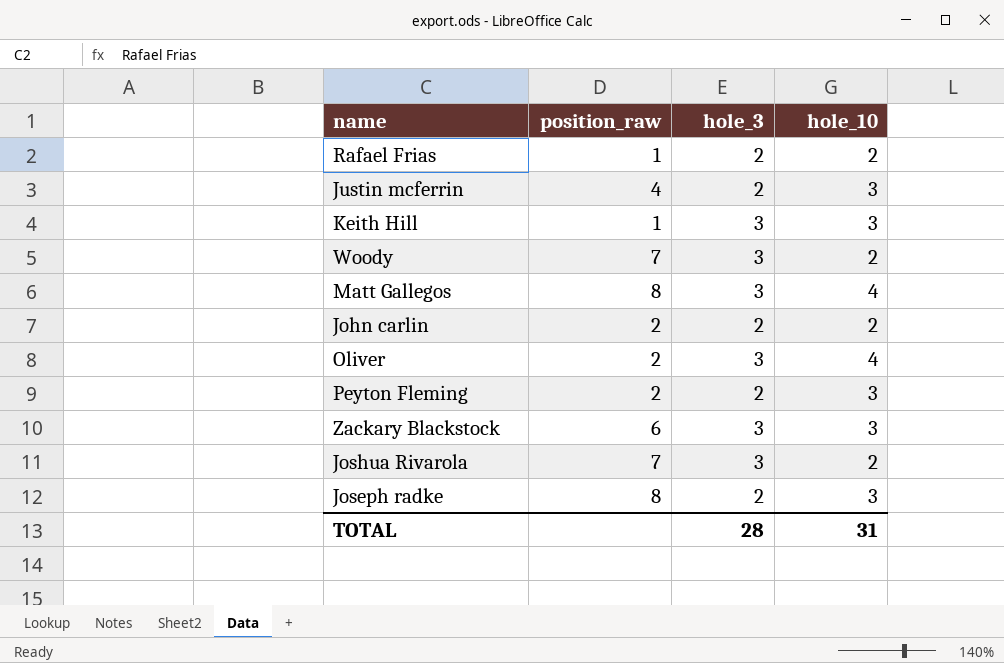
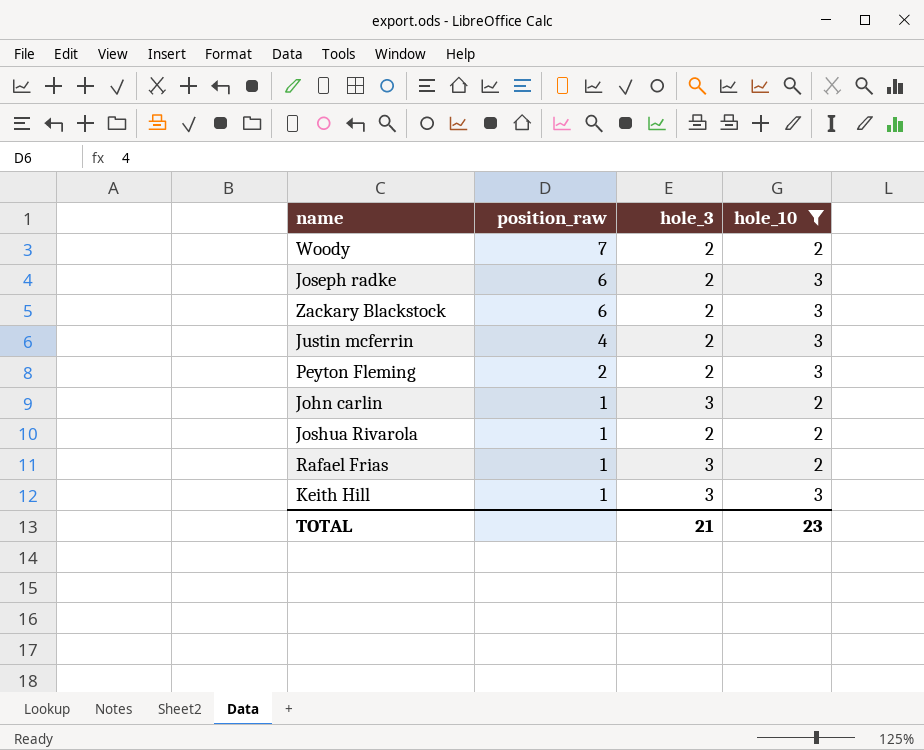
filter: none -> hole_10 != 4
row order: none -> position_raw descending
Woody | hole_3: 3 -> 2
Joseph radke | position_raw: 8 -> 6
Zackary Blackstock | hole_3: 3 -> 2
John carlin | position_raw: 2 -> 1
John carlin | hole_3: 2 -> 3
Joshua Rivarola | position_raw: 7 -> 1
Joshua Rivarola | hole_3: 3 -> 2
Rafael Frias | hole_3: 2 -> 3
TOTAL | hole_3: 28 -> 21
TOTAL | hole_10: 31 -> 23

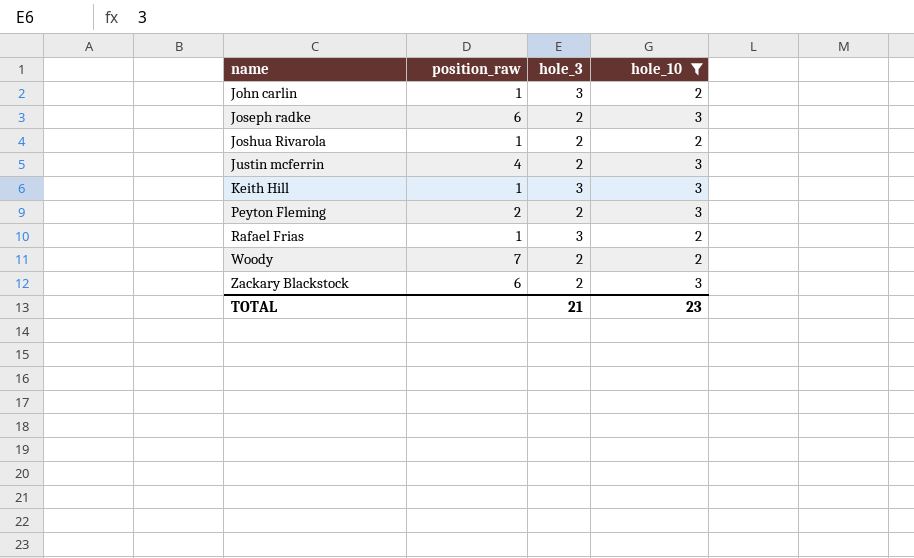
row order: position_raw descending -> name ascending

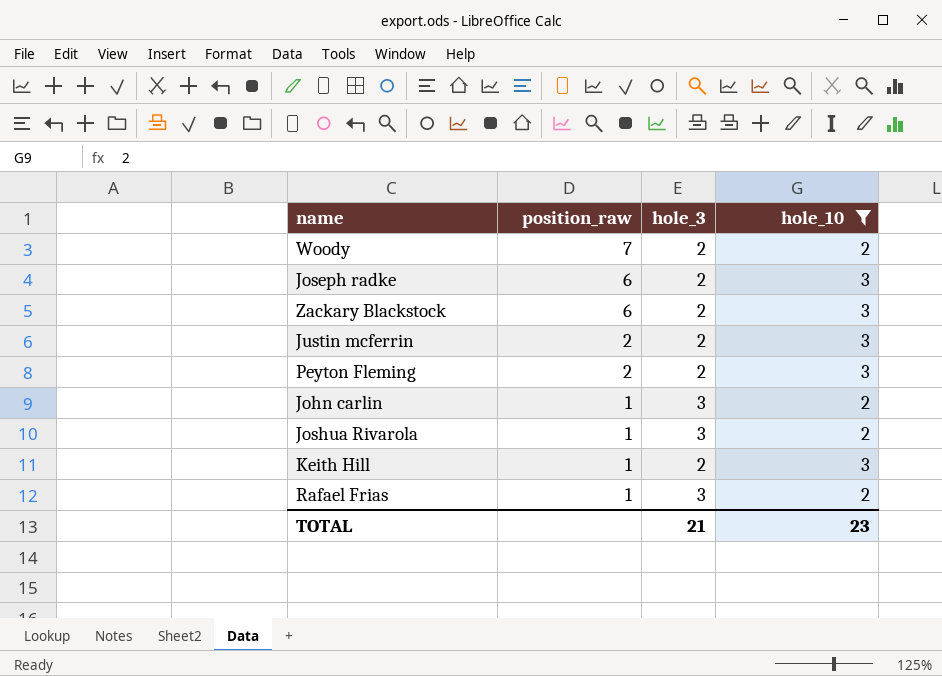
row order: name ascending -> position_raw descending
Justin mcferrin | position_raw: 4 -> 2
Joshua Rivarola | hole_3: 2 -> 3
Keith Hill | hole_3: 3 -> 2

